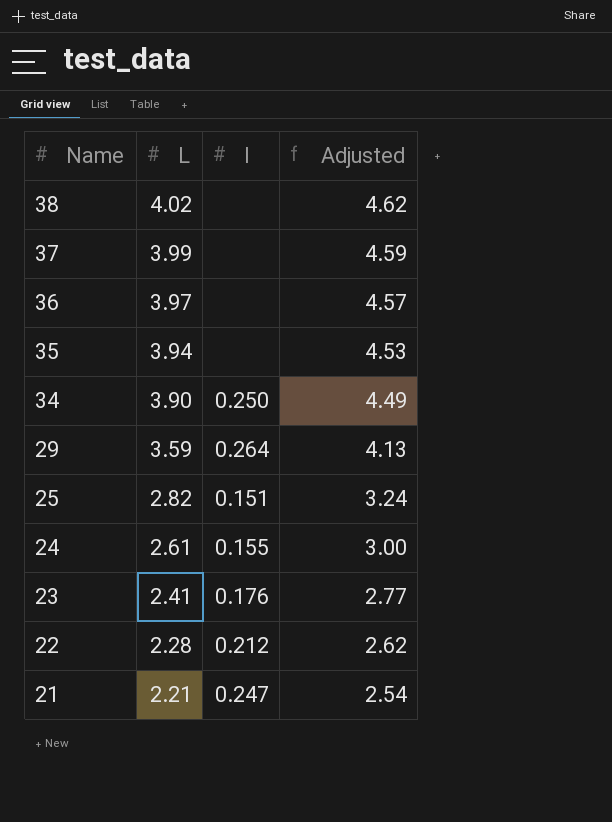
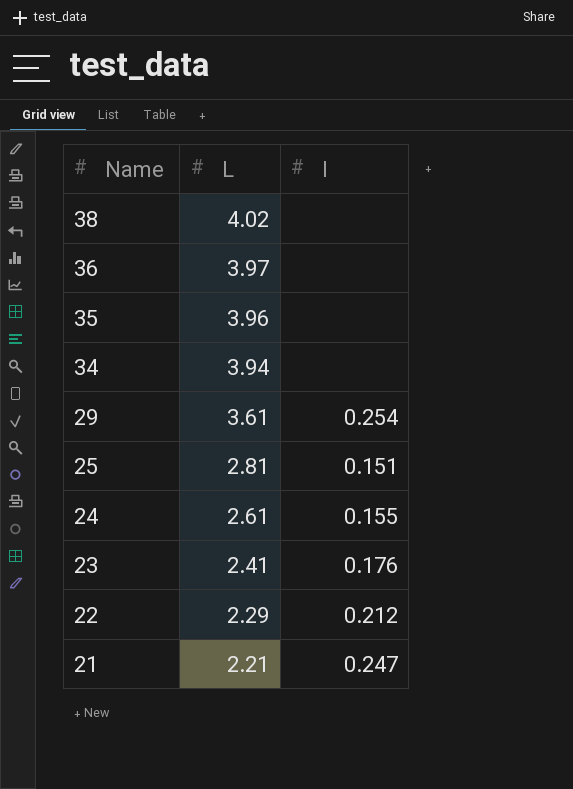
column Adjusted | formula: [L] * 1.15 -> none
row 37: 3.99 | none | 4.59 -> none
35 | L: 3.94 -> 3.96
34 | L: 3.90 -> 3.94
34 | I: 0.250 -> none
29 | L: 3.59 -> 3.61
29 | I: 0.264 -> 0.254
25 | L: 2.82 -> 2.81
22 | L: 2.28 -> 2.29

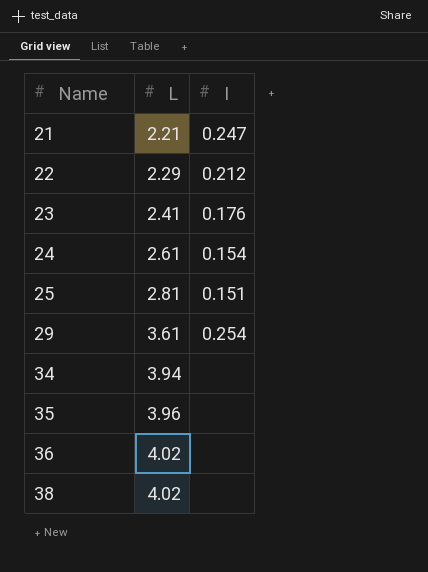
row order: Name descending -> Name ascending
24 | I: 0.155 -> 0.154
36 | L: 3.97 -> 4.02

